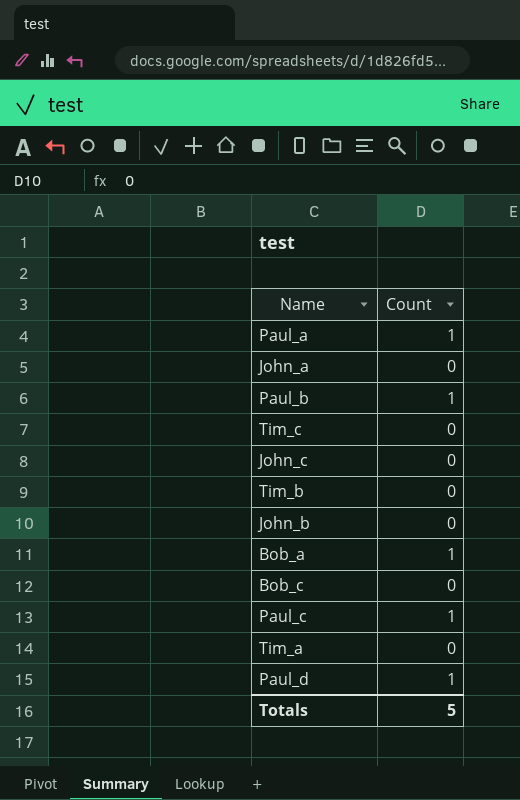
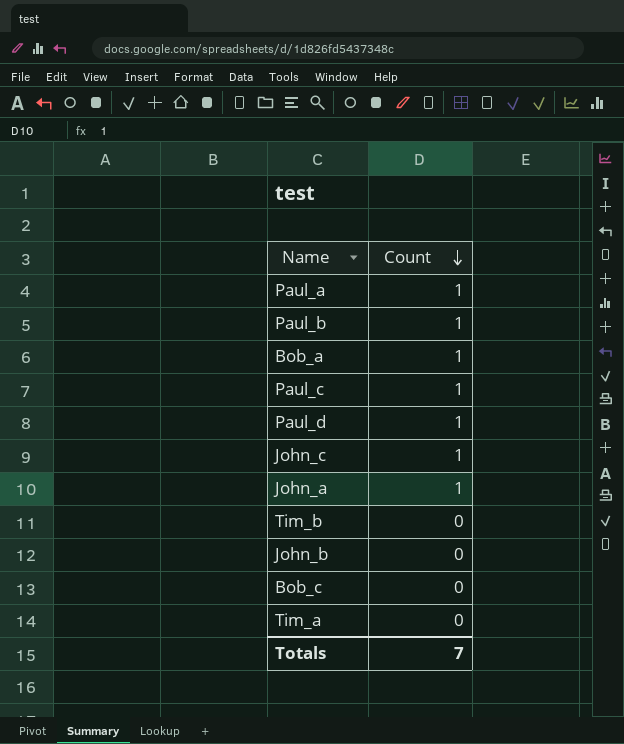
row order: none -> Count descending
row Tim_c: 0 -> none
John_c | Count: 0 -> 1
John_a | Count: 0 -> 1
Totals | Count: 5 -> 7

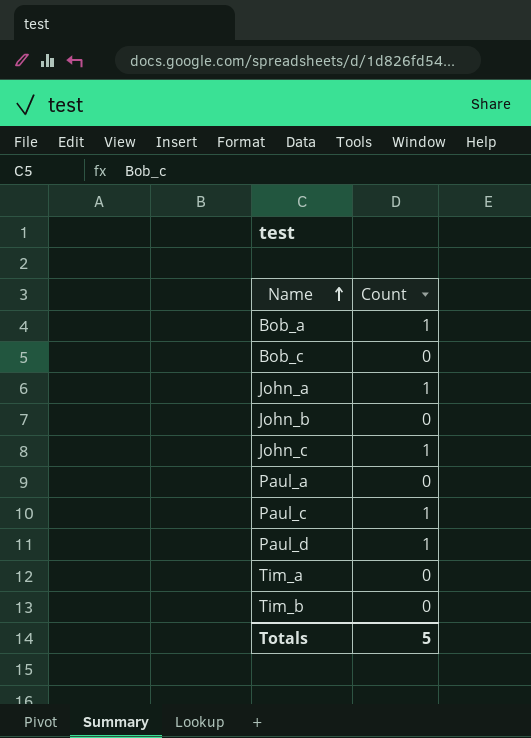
row order: Count descending -> Name ascending
row Paul_b: 1 -> none
Paul_a | Count: 1 -> 0
Totals | Count: 7 -> 5

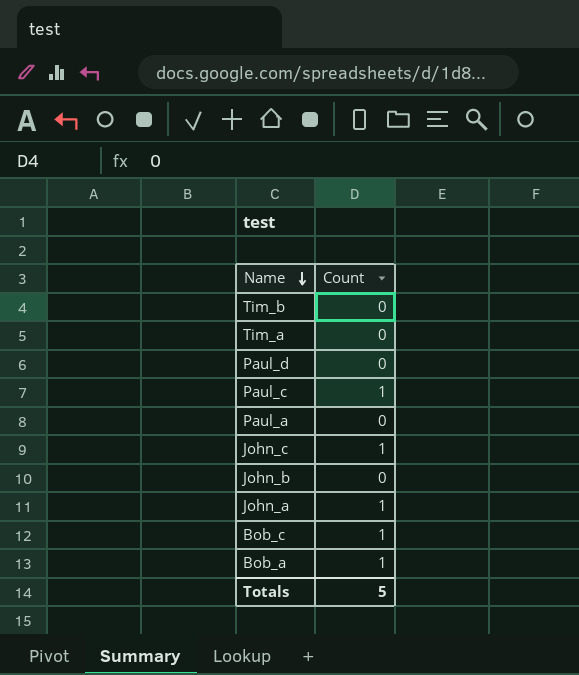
row order: Name ascending -> Name descending
Paul_d | Count: 1 -> 0
Bob_c | Count: 0 -> 1

